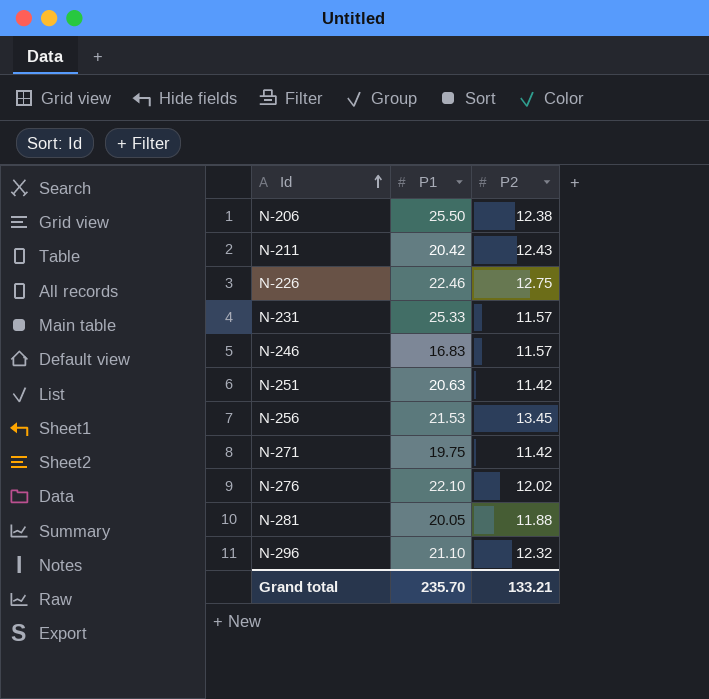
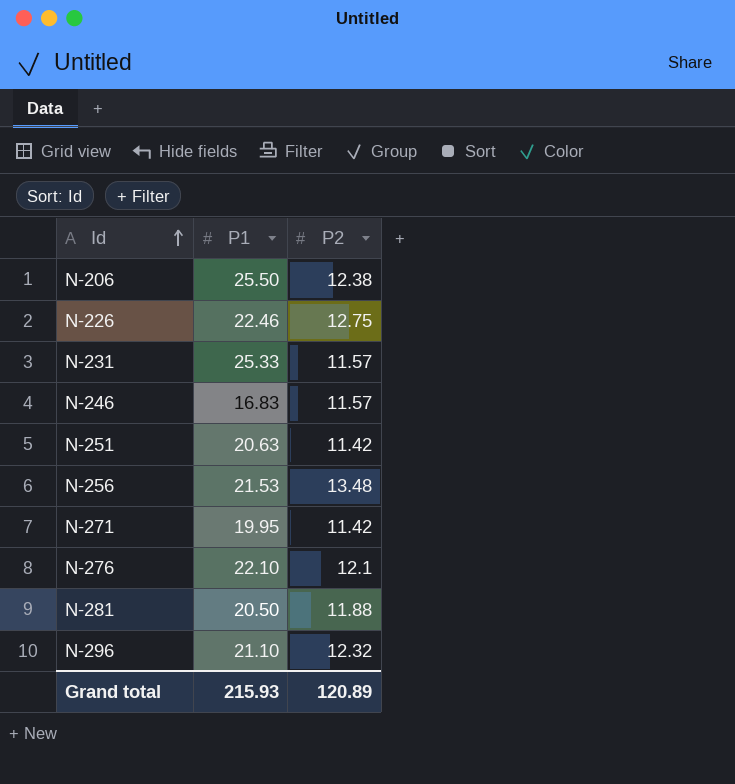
row N-211: 20.42 | 12.43 -> none
N-256 | P2: 13.45 -> 13.48
N-271 | P1: 19.75 -> 19.95
N-276 | P2: 12.02 -> 12.1
N-281 | P1: 20.05 -> 20.50
Grand total | P1: 235.70 -> 215.93
Grand total | P2: 133.21 -> 120.89

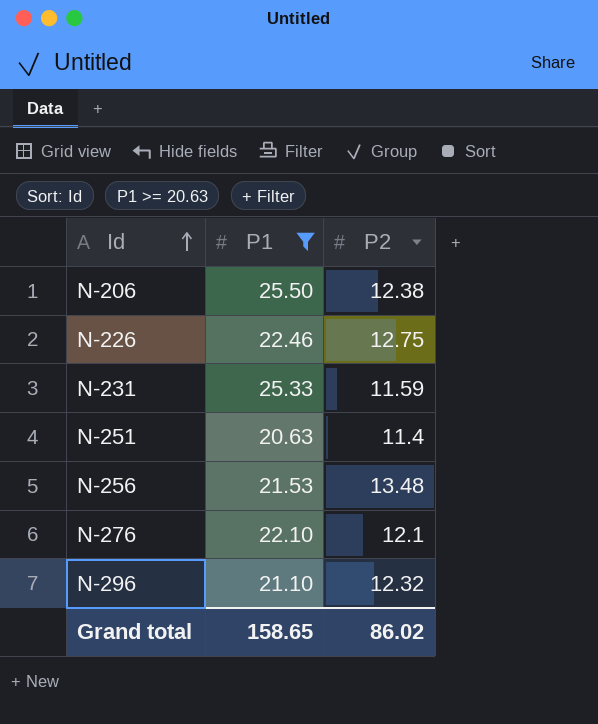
filter: none -> P1 >= 20.63
N-231 | P2: 11.57 -> 11.59
N-251 | P2: 11.42 -> 11.4
Grand total | P1: 215.93 -> 158.65
Grand total | P2: 120.89 -> 86.02

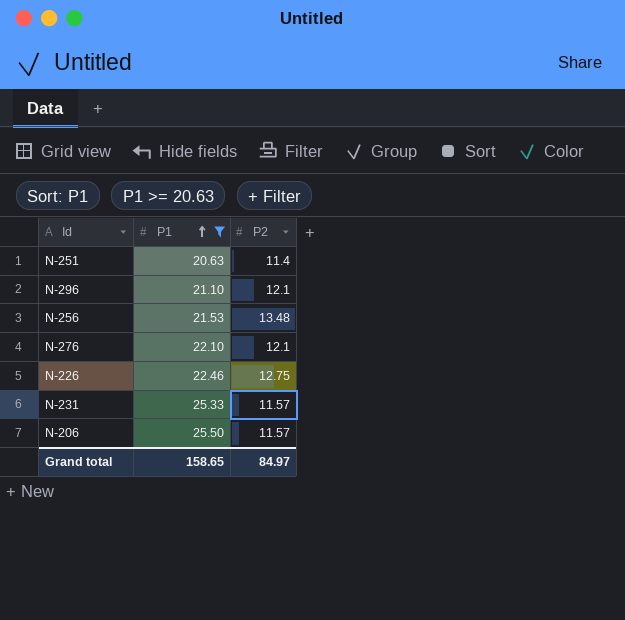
row order: Id ascending -> P1 ascending
N-296 | P2: 12.32 -> 12.1
N-231 | P2: 11.59 -> 11.57
N-206 | P2: 12.38 -> 11.57
Grand total | P2: 86.02 -> 84.97

